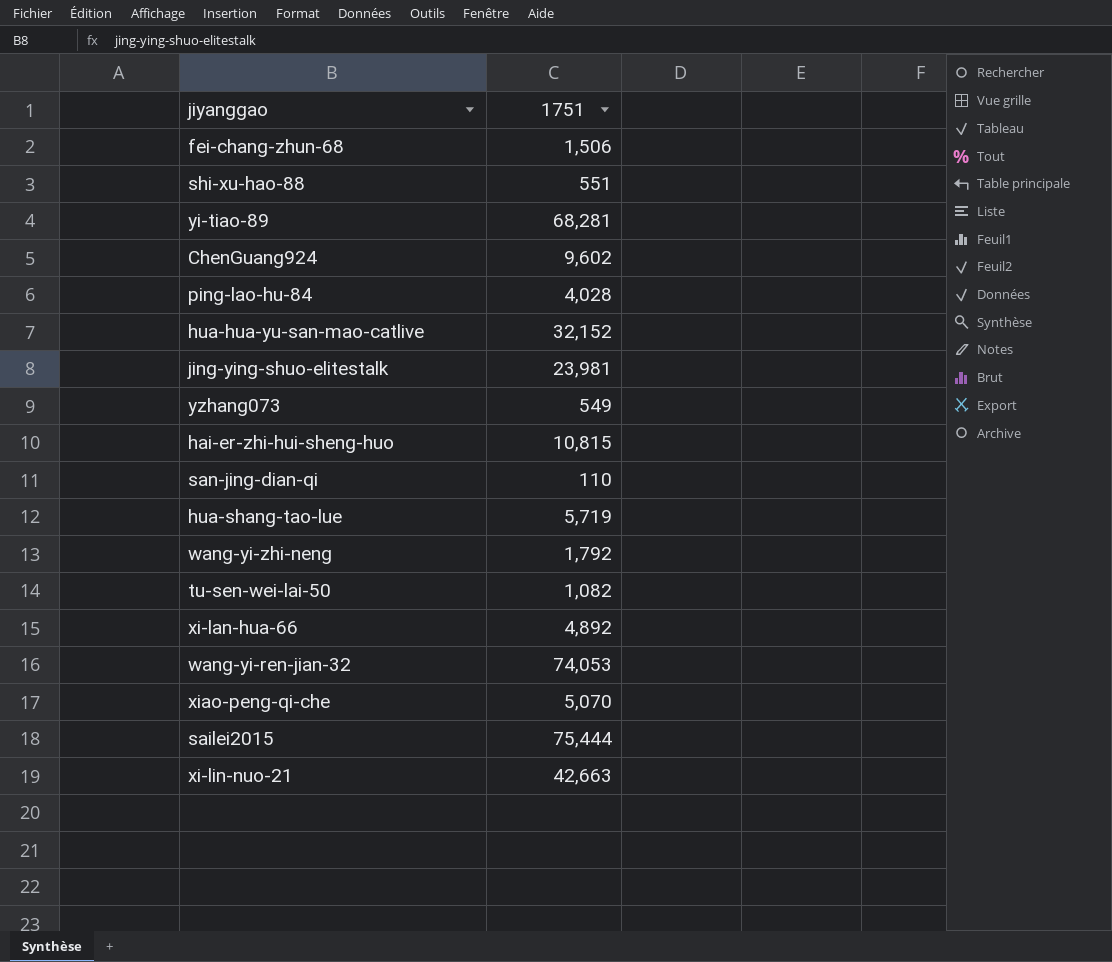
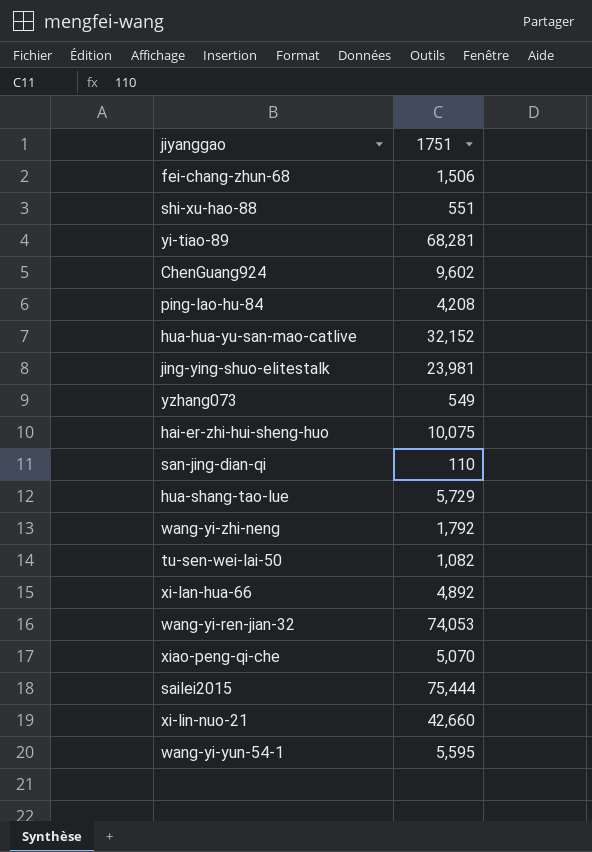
ping-lao-hu-84 | 1751: 4,028 -> 4,208
hai-er-zhi-hui-sheng-huo | 1751: 10,815 -> 10,075
hua-shang-tao-lue | 1751: 5,719 -> 5,729
xi-lin-nuo-21 | 1751: 42,663 -> 42,660
row wang-yi-yun-54-1: none -> 5,595

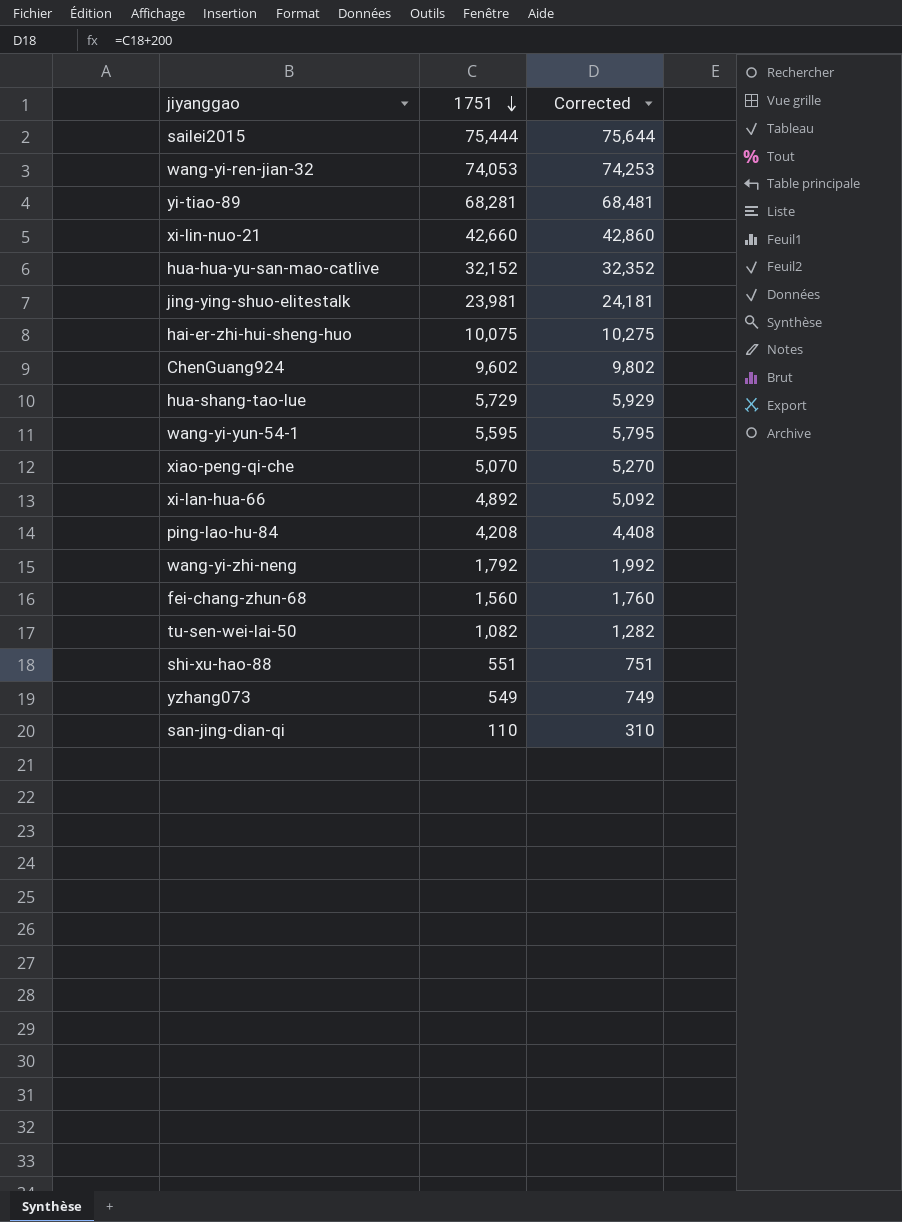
row order: none -> 1751 descending
column Corrected | formula: none -> [1751] + 200
fei-chang-zhun-68 | 1751: 1,506 -> 1,560

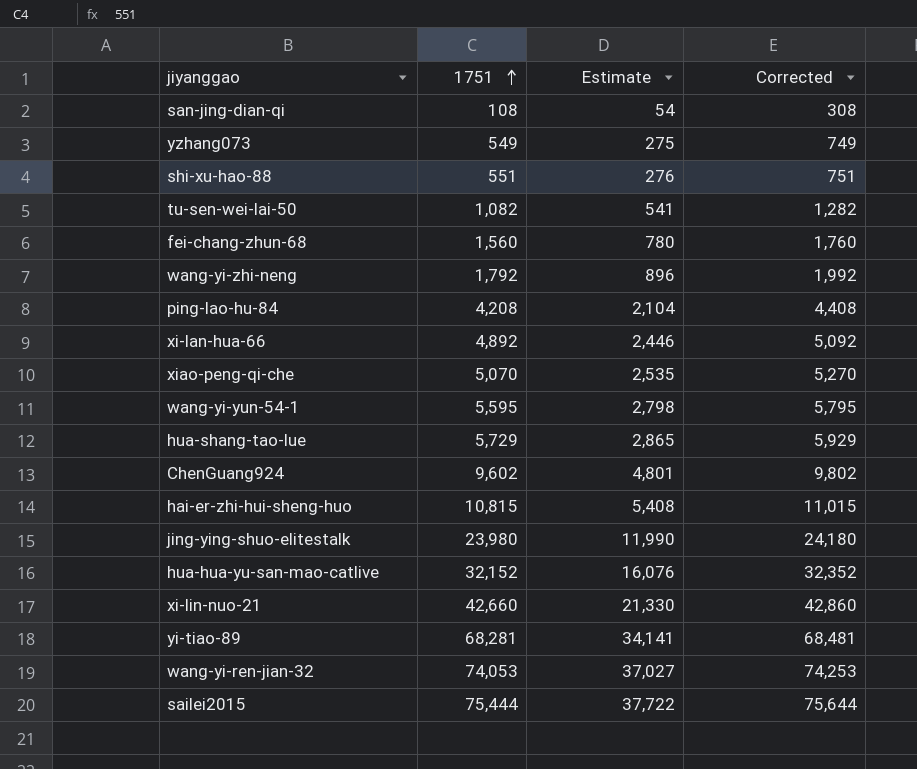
row order: 1751 descending -> 1751 ascending
column Estimate | formula: none -> [1751] * 0.5
san-jing-dian-qi | 1751: 110 -> 108
san-jing-dian-qi | Corrected: 310 -> 308
hai-er-zhi-hui-sheng-huo | 1751: 10,075 -> 10,815
hai-er-zhi-hui-sheng-huo | Corrected: 10,275 -> 11,015
jing-ying-shuo-elitestalk | 1751: 23,981 -> 23,980
jing-ying-shuo-elitestalk | Corrected: 24,181 -> 24,180

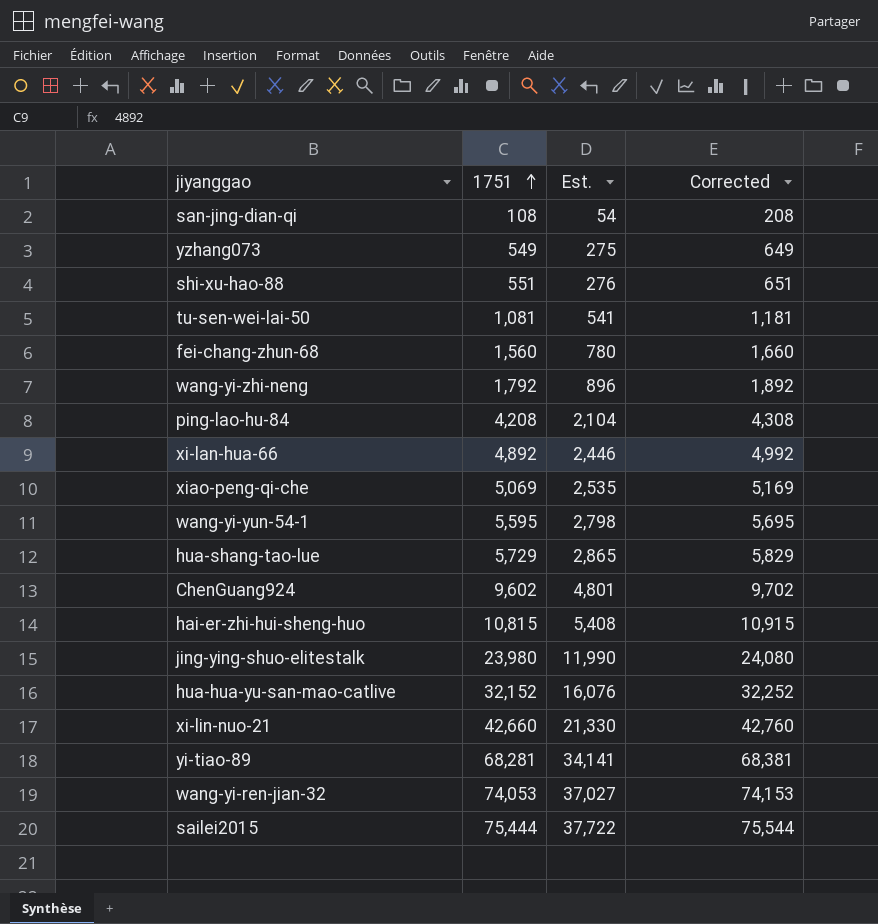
column name: Estimate -> Est.
column Corrected | formula: [1751] + 200 -> [1751] + 100
tu-sen-wei-lai-50 | 1751: 1,082 -> 1,081
xiao-peng-qi-che | 1751: 5,070 -> 5,069

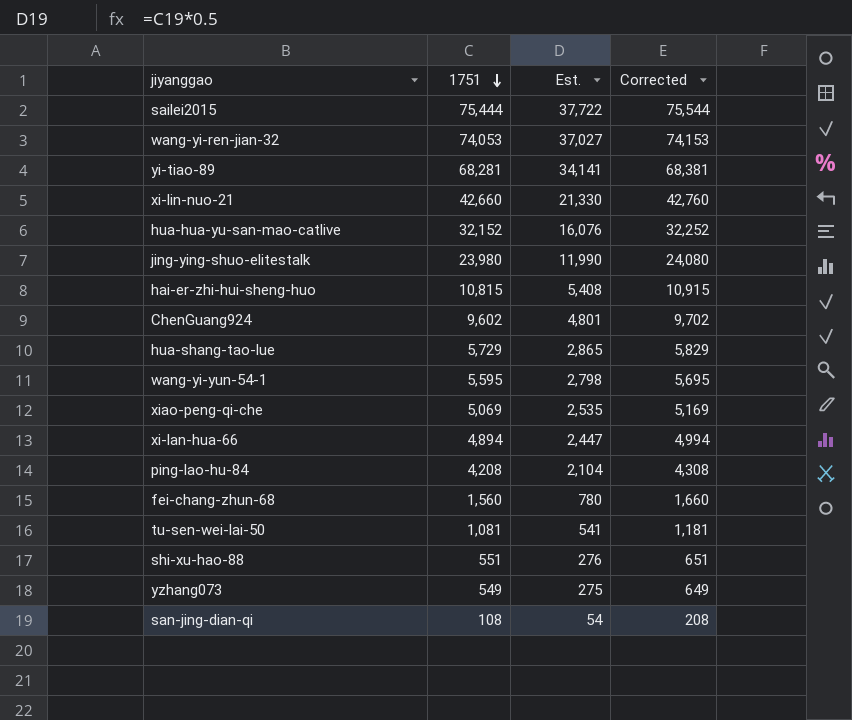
row order: 1751 ascending -> 1751 descending
row wang-yi-zhi-neng: 1,792 | 896 | 1,892 -> none
xi-lan-hua-66 | 1751: 4,892 -> 4,894
xi-lan-hua-66 | Est.: 2,446 -> 2,447
xi-lan-hua-66 | Corrected: 4,992 -> 4,994

